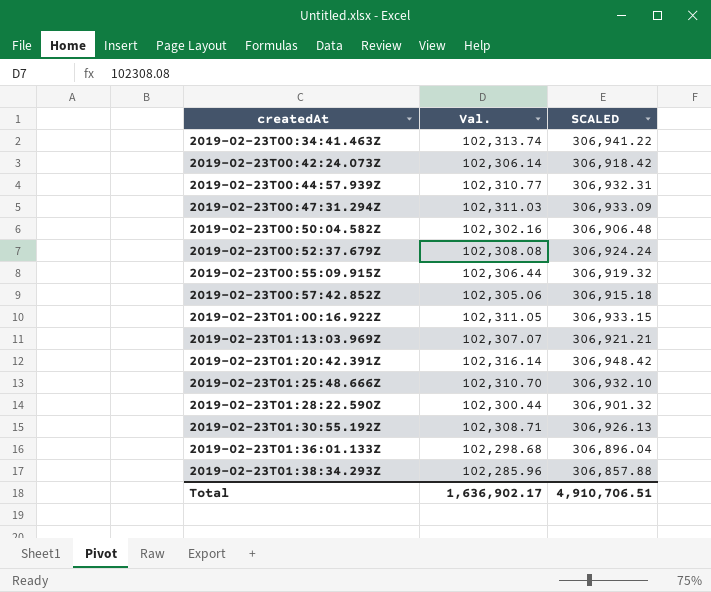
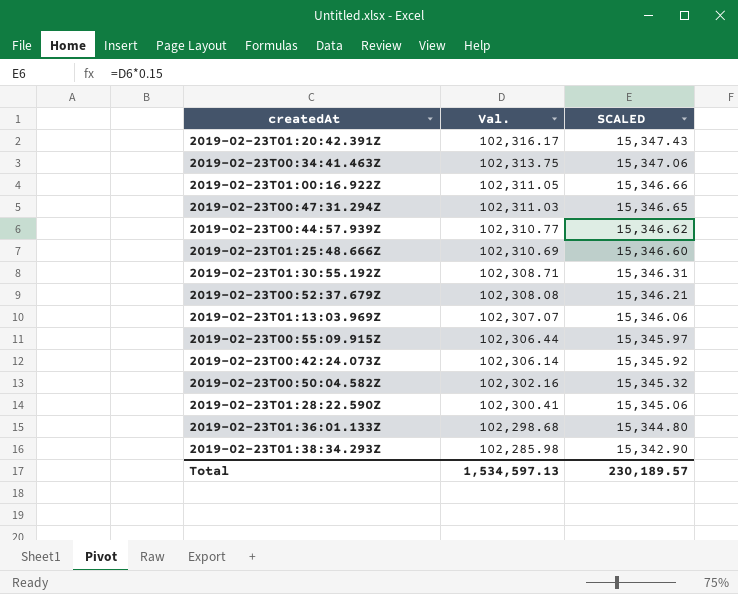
row order: createdAt ascending -> Val. descending
column SCALED | formula: [Val.] * 3 -> [Val.] * 0.15
row 2019-02-23T00:57:42.852Z: 102,305.06 | 306,915.18 -> none
2019-02-23T01:20:42.391Z | Val.: 102,316.14 -> 102,316.17
2019-02-23T00:34:41.463Z | Val.: 102,313.74 -> 102,313.75
2019-02-23T01:25:48.666Z | Val.: 102,310.70 -> 102,310.69
2019-02-23T01:28:22.590Z | Val.: 102,300.44 -> 102,300.41
2019-02-23T01:38:34.293Z | Val.: 102,285.96 -> 102,285.98
Total | Val.: 1,636,902.17 -> 1,534,597.13
Total | SCALED: 4,910,706.51 -> 230,189.57

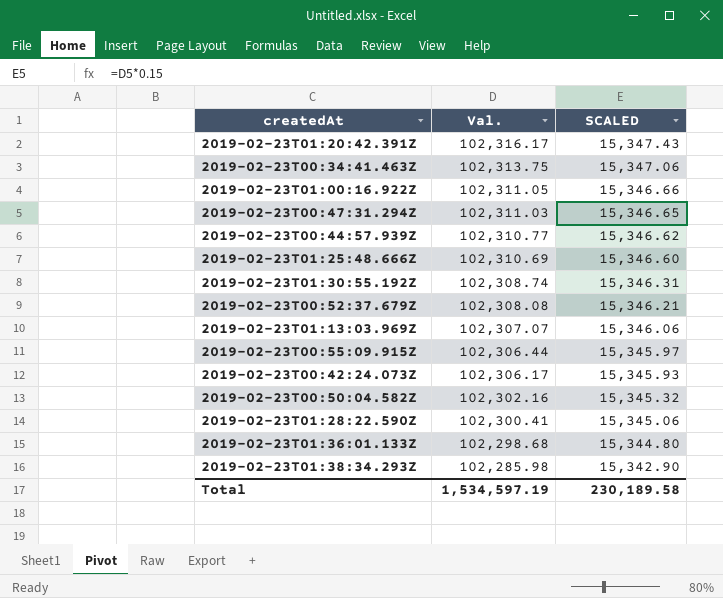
2019-02-23T01:30:55.192Z | Val.: 102,308.71 -> 102,308.74
2019-02-23T00:42:24.073Z | Val.: 102,306.14 -> 102,306.17
2019-02-23T00:42:24.073Z | SCALED: 15,345.92 -> 15,345.93
Total | Val.: 1,534,597.13 -> 1,534,597.19
Total | SCALED: 230,189.57 -> 230,189.58

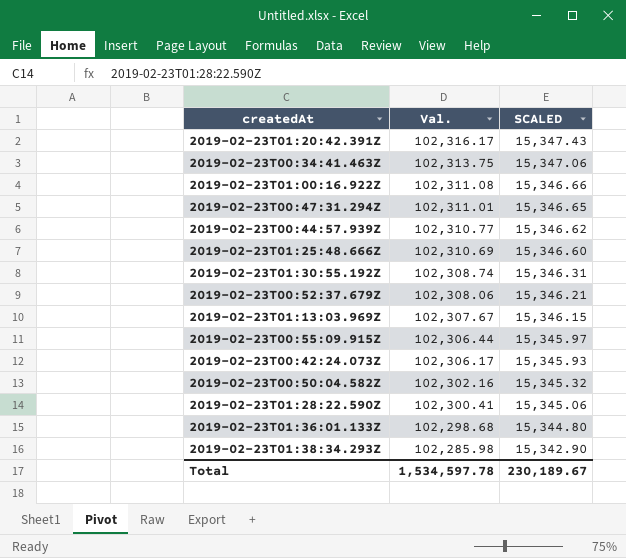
2019-02-23T01:00:16.922Z | Val.: 102,311.05 -> 102,311.08
2019-02-23T00:47:31.294Z | Val.: 102,311.03 -> 102,311.01
2019-02-23T00:52:37.679Z | Val.: 102,308.08 -> 102,308.06
2019-02-23T01:13:03.969Z | Val.: 102,307.07 -> 102,307.67
2019-02-23T01:13:03.969Z | SCALED: 15,346.06 -> 15,346.15
Total | Val.: 1,534,597.19 -> 1,534,597.78
Total | SCALED: 230,189.58 -> 230,189.67

